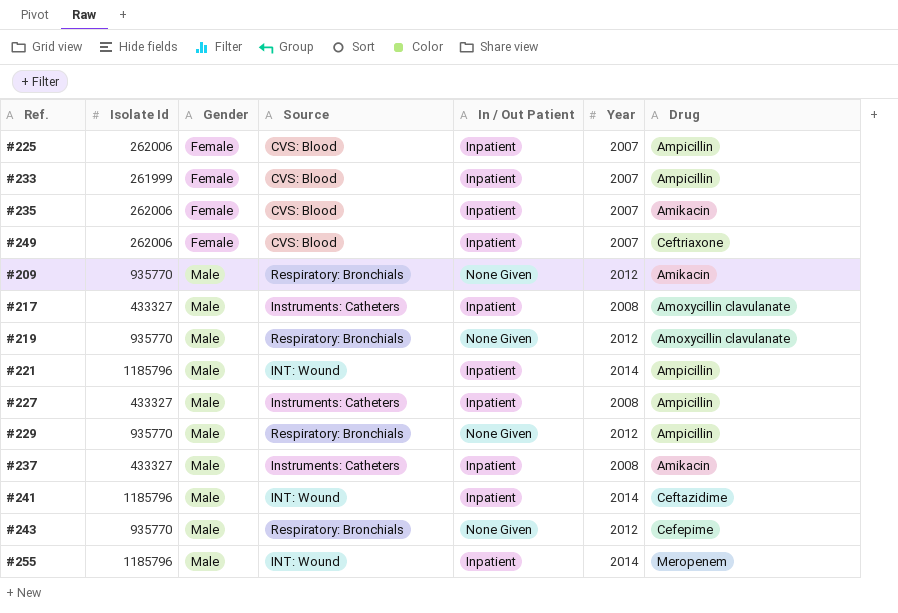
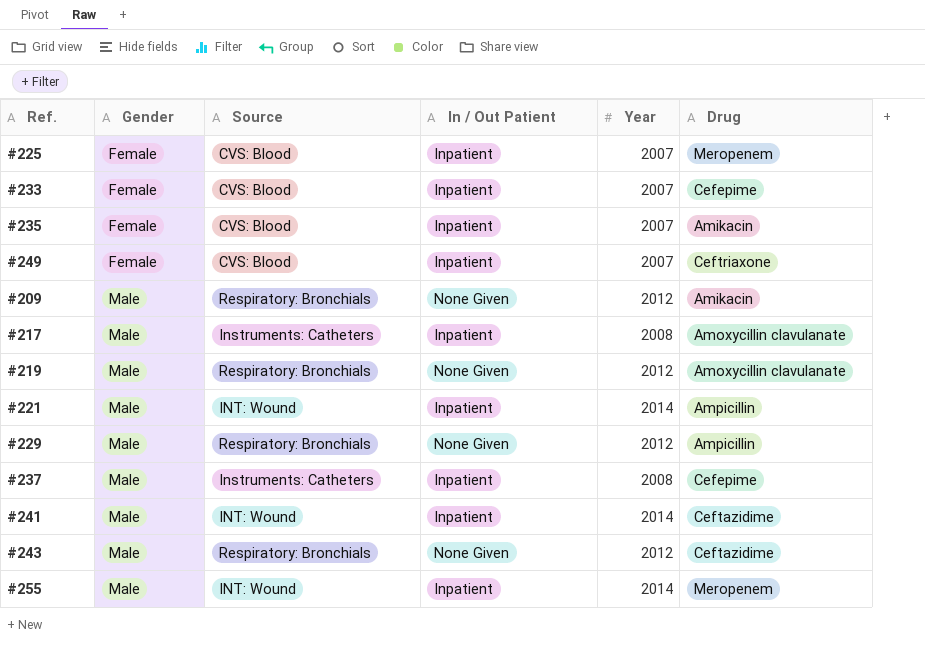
column Isolate Id | position: 2 -> none
row #227: 433327 | Male | Instruments: Catheters | Inpatient | 2008 | Ampicillin -> none
#225 | Drug: Ampicillin -> Meropenem
#233 | Drug: Ampicillin -> Cefepime
#237 | Drug: Amikacin -> Cefepime
#243 | Drug: Cefepime -> Ceftazidime

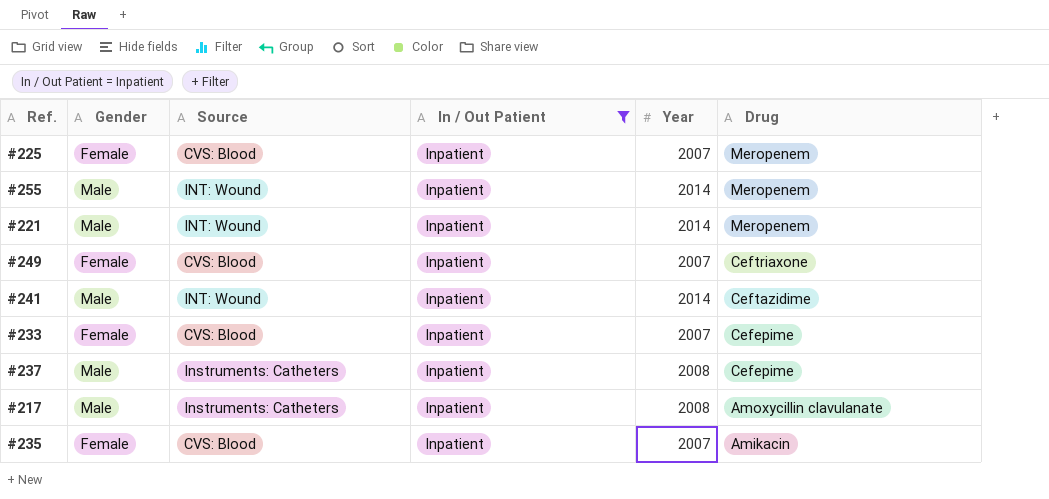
filter: none -> In / Out Patient = Inpatient
row order: Gender ascending -> Drug descending
#221 | Drug: Ampicillin -> Meropenem

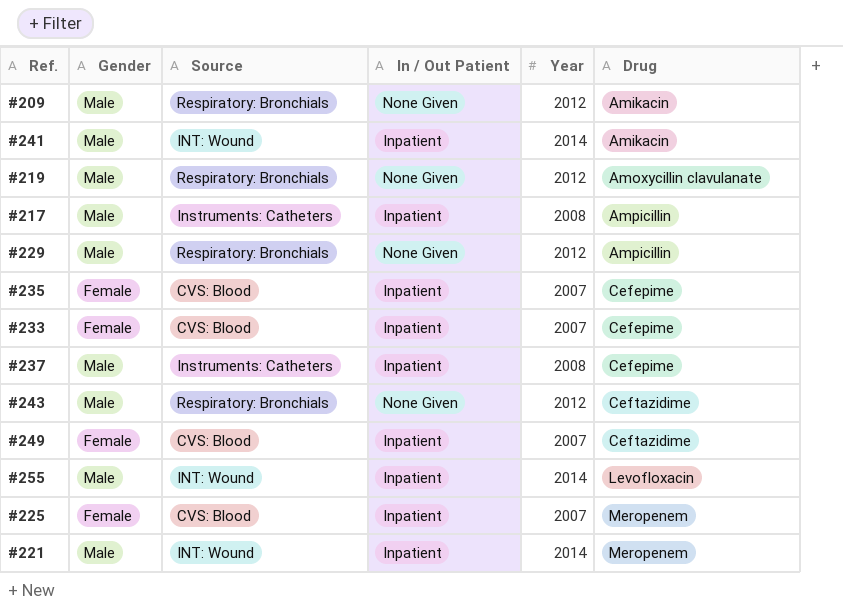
filter: In / Out Patient = Inpatient -> none
row order: Drug descending -> Drug ascending
#241 | Drug: Ceftazidime -> Amikacin
#217 | Drug: Amoxycillin clavulanate -> Ampicillin
#235 | Drug: Amikacin -> Cefepime
#249 | Drug: Ceftriaxone -> Ceftazidime
#255 | Drug: Meropenem -> Levofloxacin

